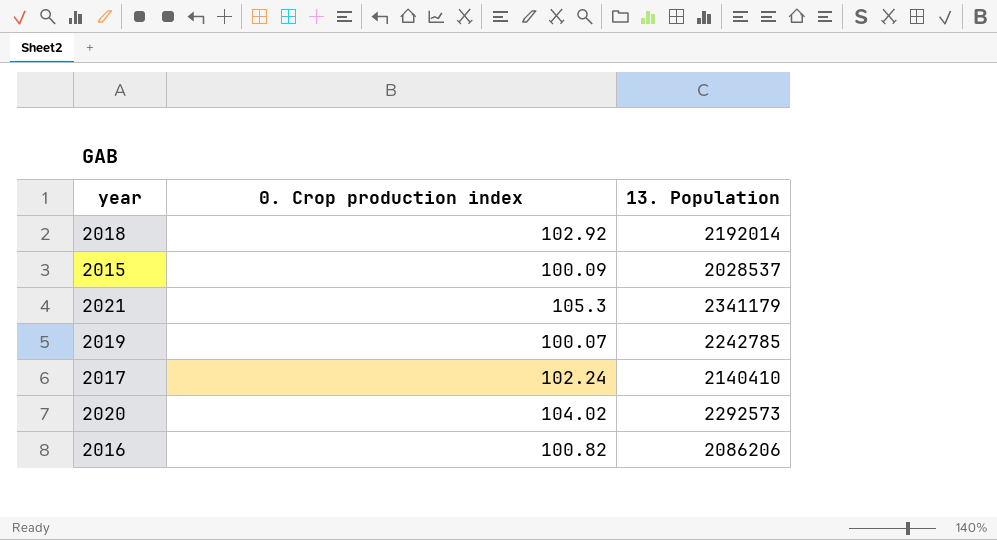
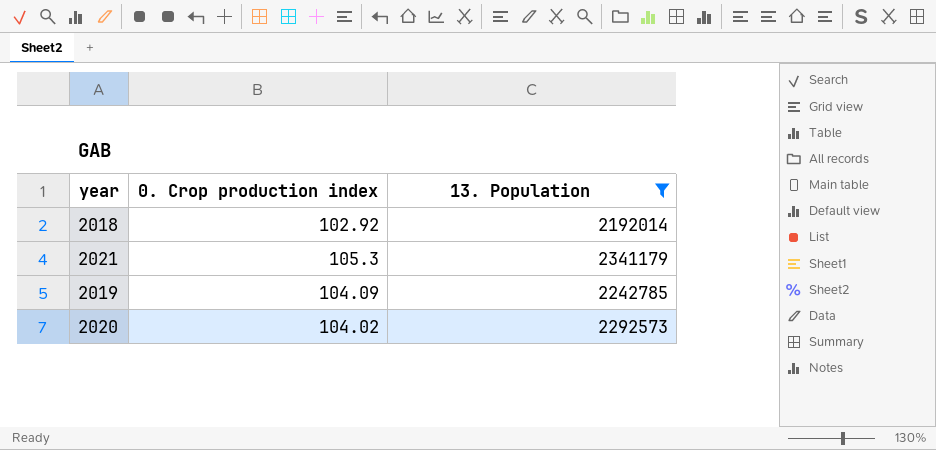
filter: none -> 13. Population >= 2192014
2019 | 0. Crop production index: 100.07 -> 104.09

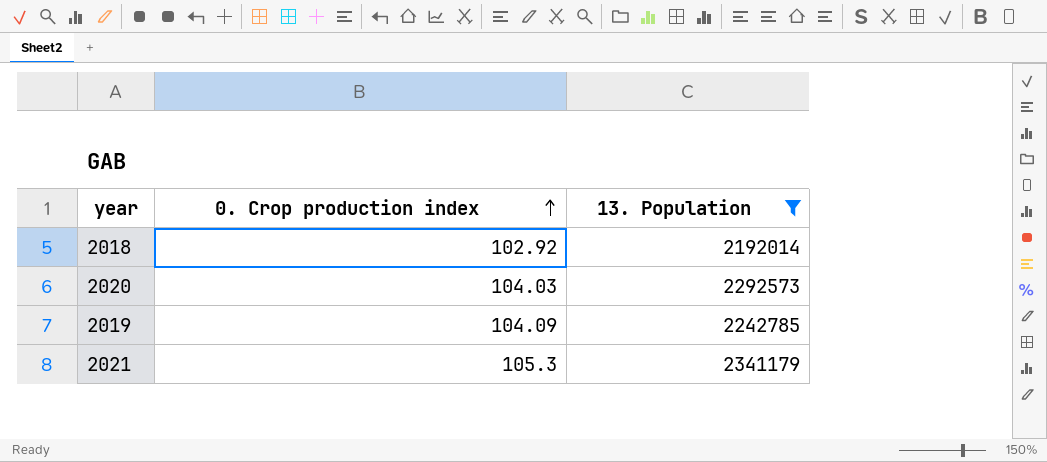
row order: none -> 0. Crop production index ascending
2020 | 0. Crop production index: 104.02 -> 104.03

